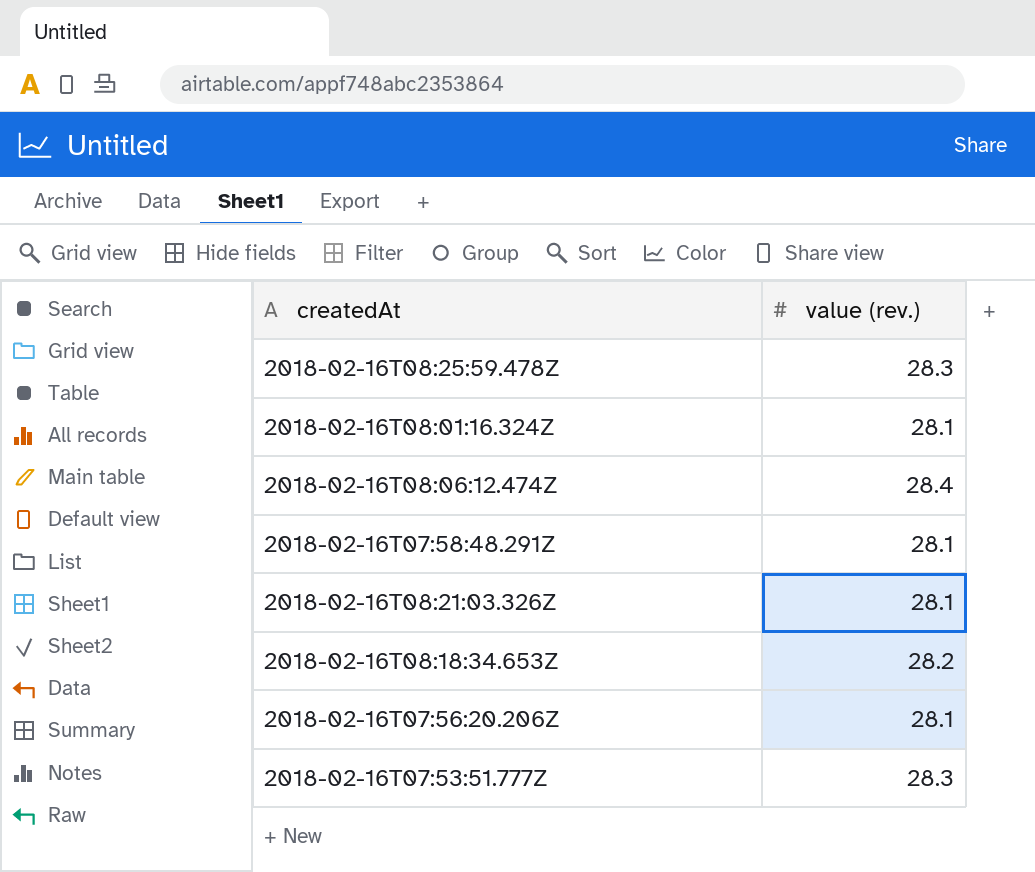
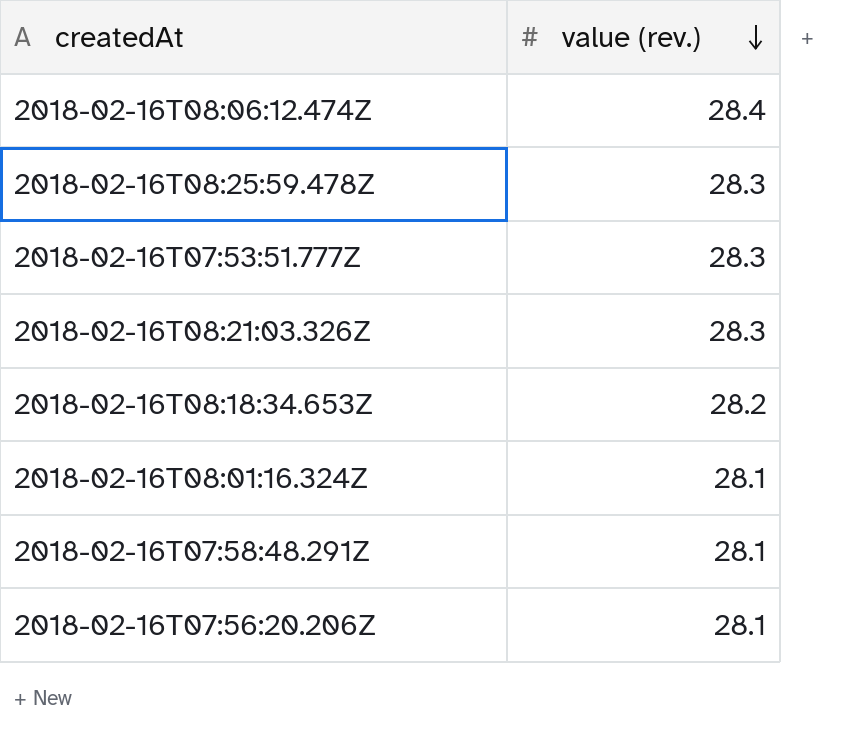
row order: none -> value (rev.) descending
2018-02-16T08:21:03.326Z | value (rev.): 28.1 -> 28.3

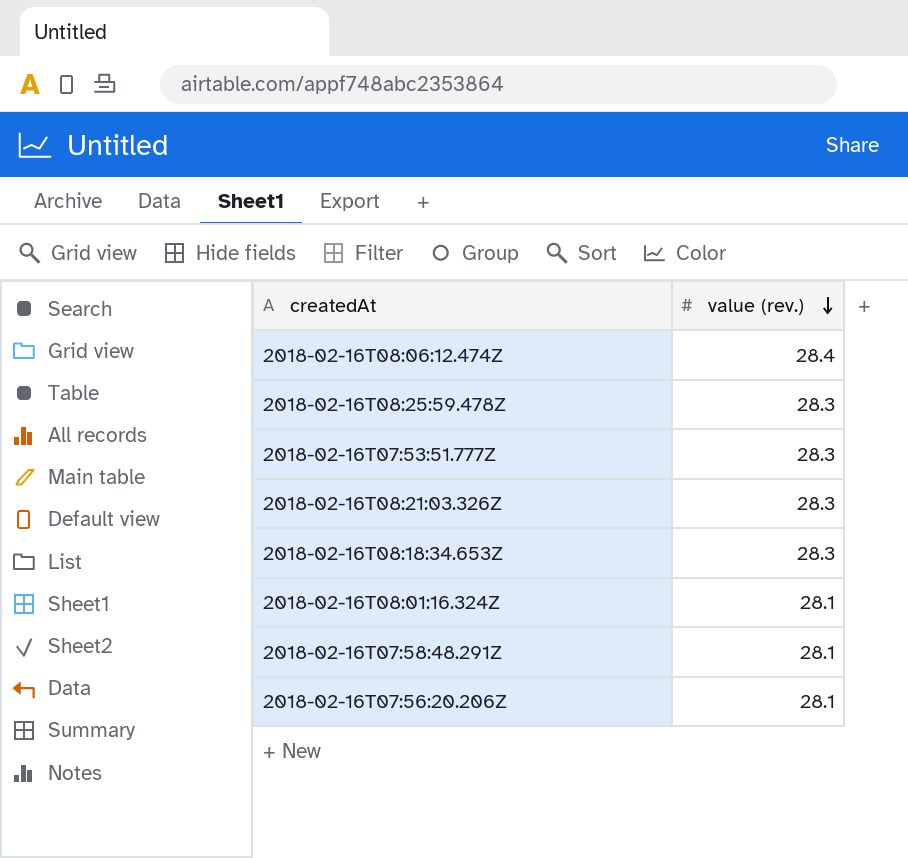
2018-02-16T08:18:34.653Z | value (rev.): 28.2 -> 28.3

